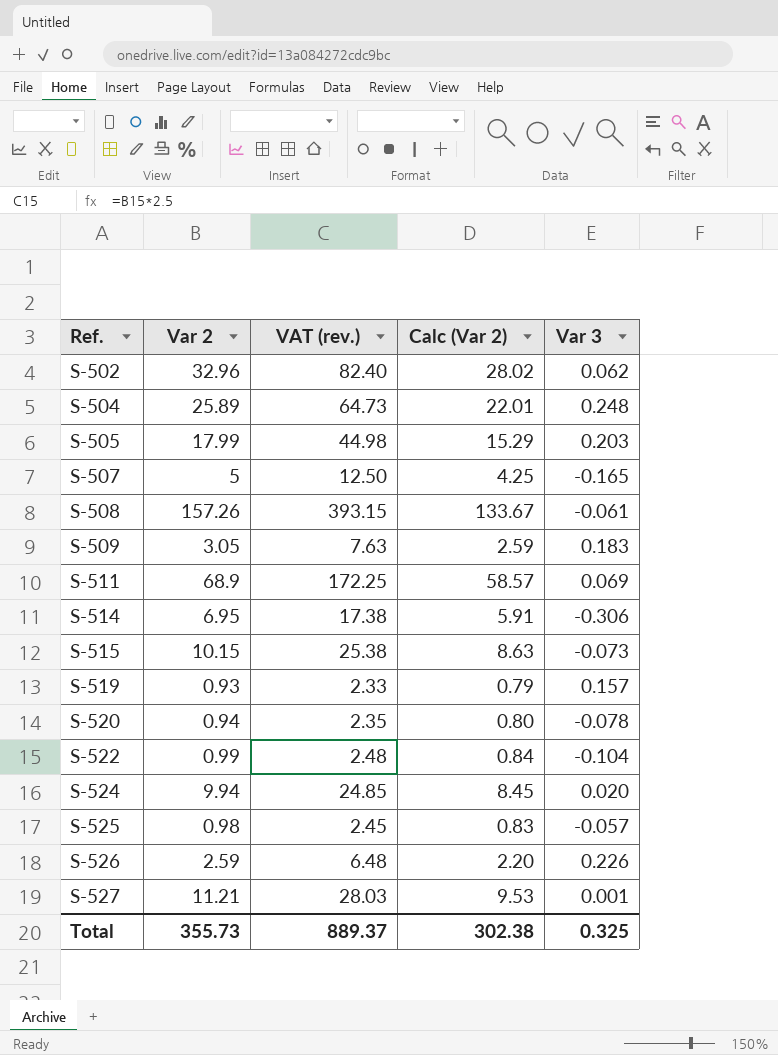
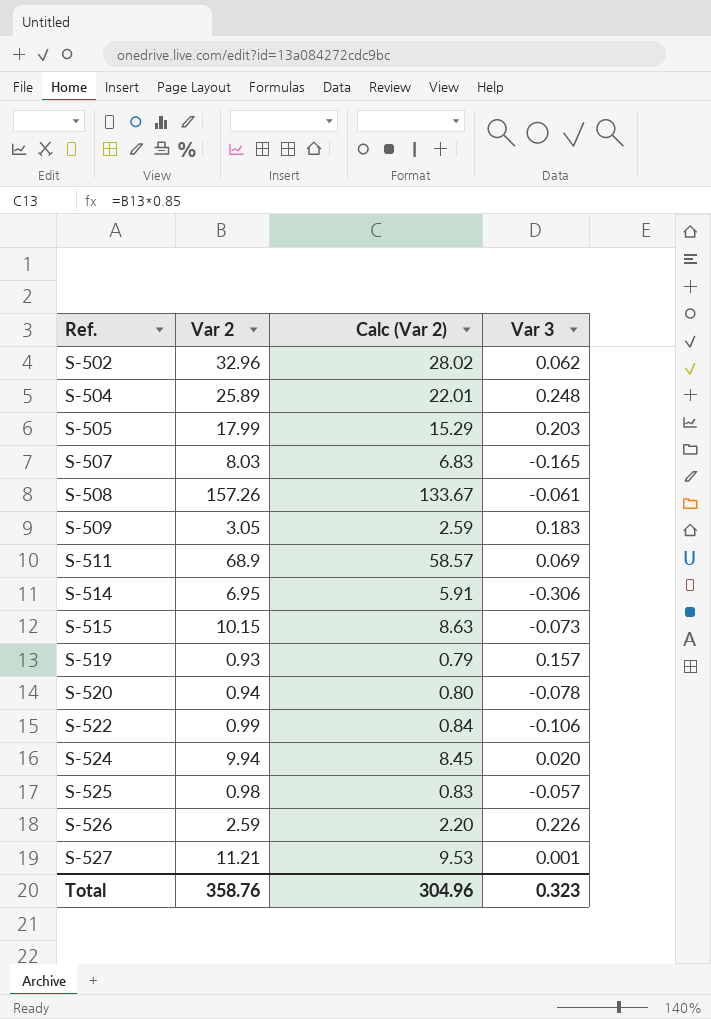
column VAT (rev.) | formula: [Var 2] * 2.5 -> none
S-507 | Var 2: 5 -> 8.03
S-507 | Calc (Var 2): 4.25 -> 6.83
S-522 | Var 3: -0.104 -> -0.106
Total | Var 2: 355.73 -> 358.76
Total | Calc (Var 2): 302.38 -> 304.96
Total | Var 3: 0.325 -> 0.323

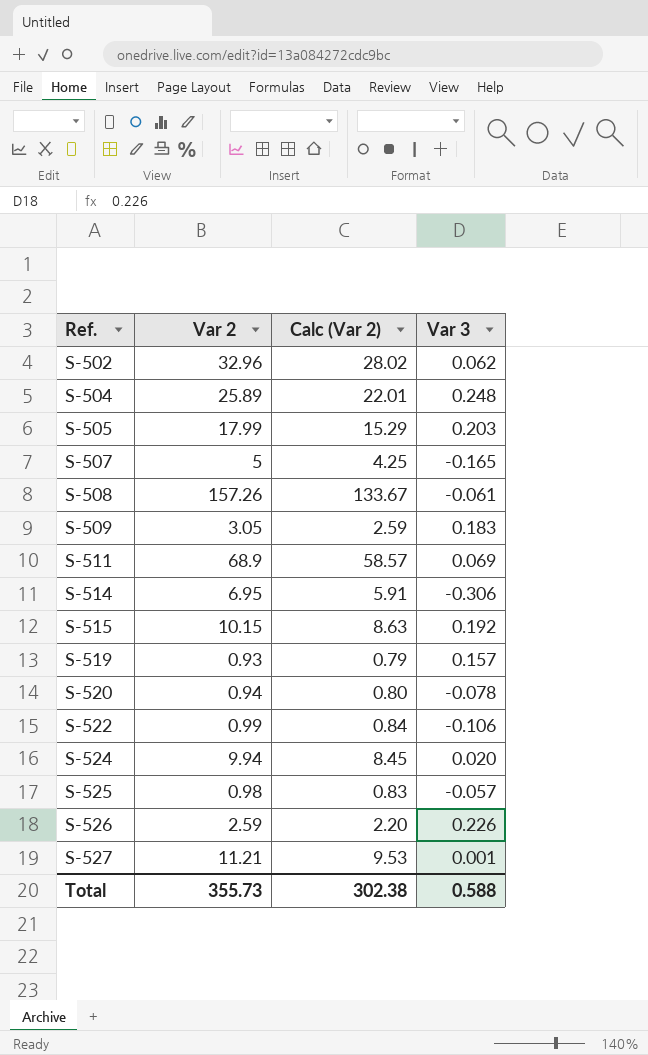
S-507 | Var 2: 8.03 -> 5
S-507 | Calc (Var 2): 6.83 -> 4.25
S-515 | Var 3: -0.073 -> 0.192
Total | Var 2: 358.76 -> 355.73
Total | Calc (Var 2): 304.96 -> 302.38
Total | Var 3: 0.323 -> 0.588

